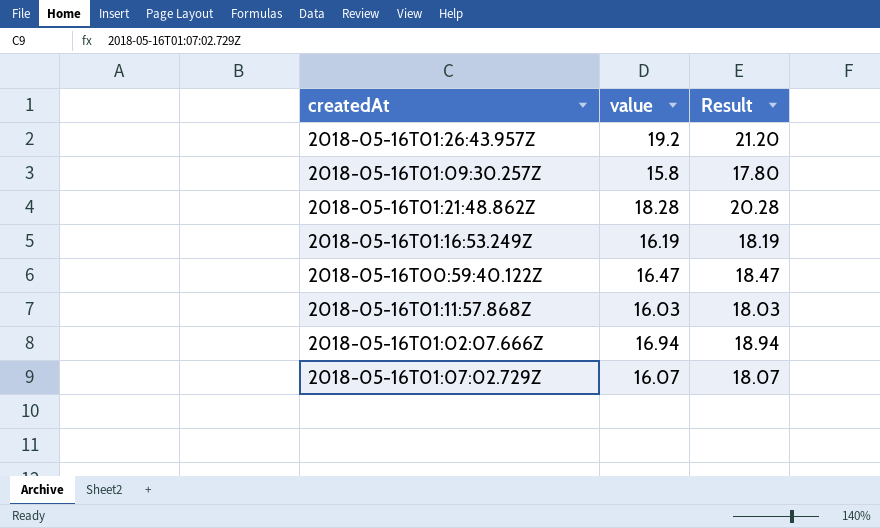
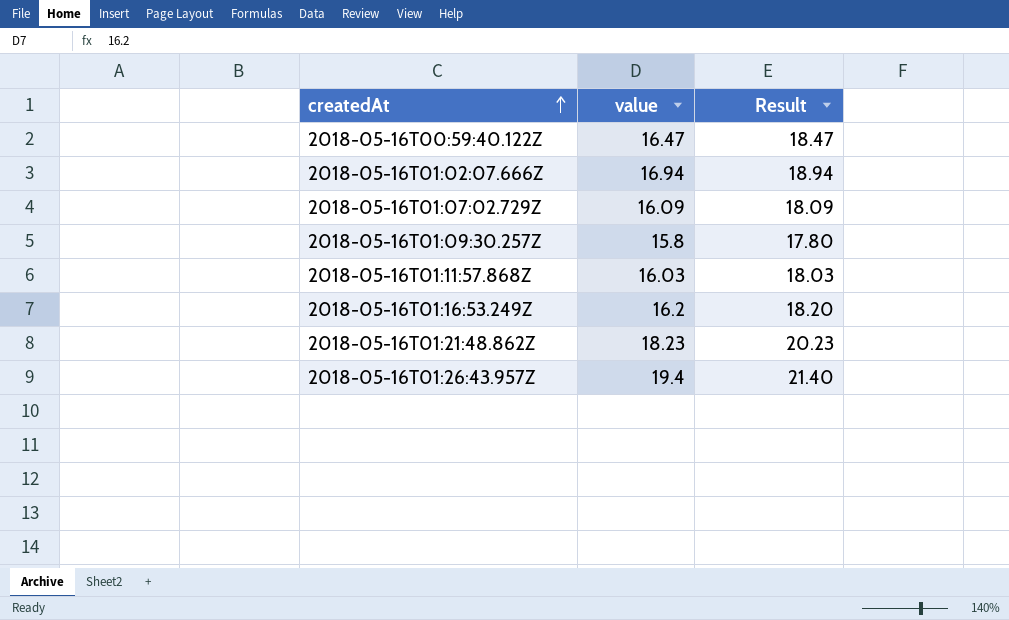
row order: none -> createdAt ascending
2018-05-16T01:07:02.729Z | value: 16.07 -> 16.09
2018-05-16T01:07:02.729Z | Result: 18.07 -> 18.09
2018-05-16T01:16:53.249Z | value: 16.19 -> 16.2
2018-05-16T01:16:53.249Z | Result: 18.19 -> 18.20
2018-05-16T01:21:48.862Z | value: 18.28 -> 18.23
2018-05-16T01:21:48.862Z | Result: 20.28 -> 20.23
2018-05-16T01:26:43.957Z | value: 19.2 -> 19.4
2018-05-16T01:26:43.957Z | Result: 21.20 -> 21.40

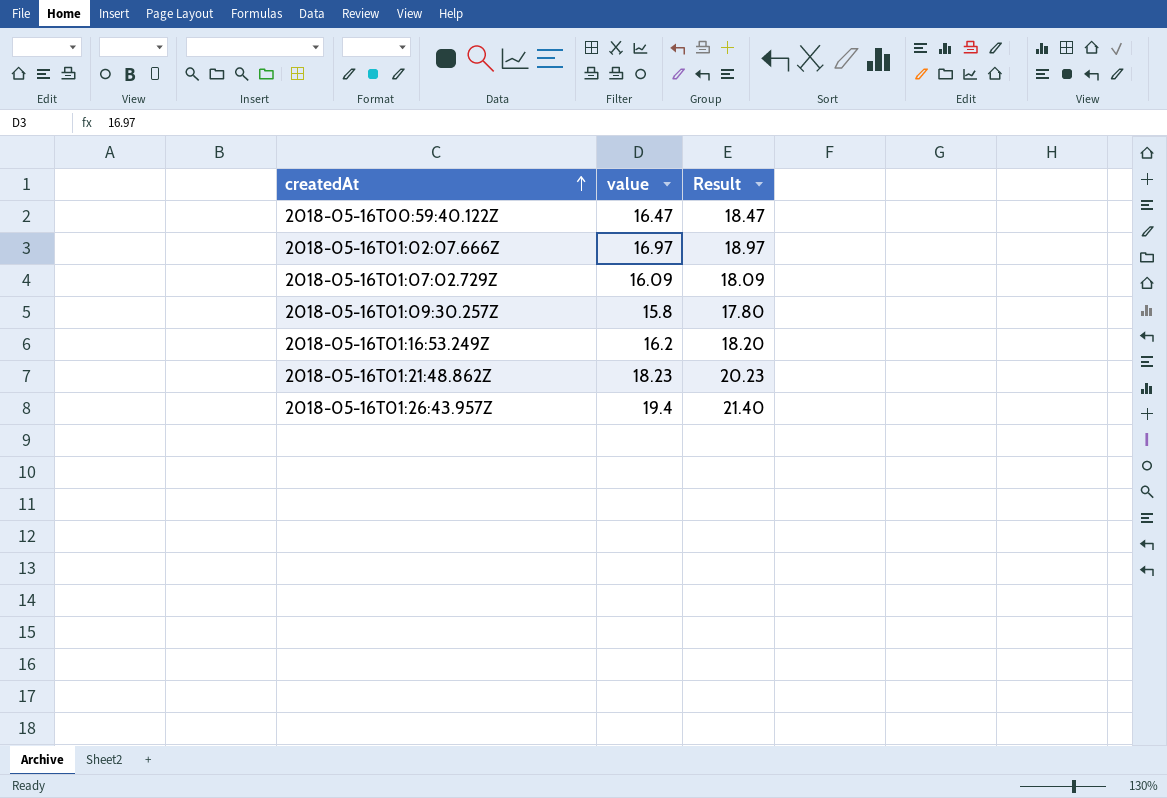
row 2018-05-16T01:11:57.868Z: 16.03 | 18.03 -> none
2018-05-16T01:02:07.666Z | value: 16.94 -> 16.97
2018-05-16T01:02:07.666Z | Result: 18.94 -> 18.97

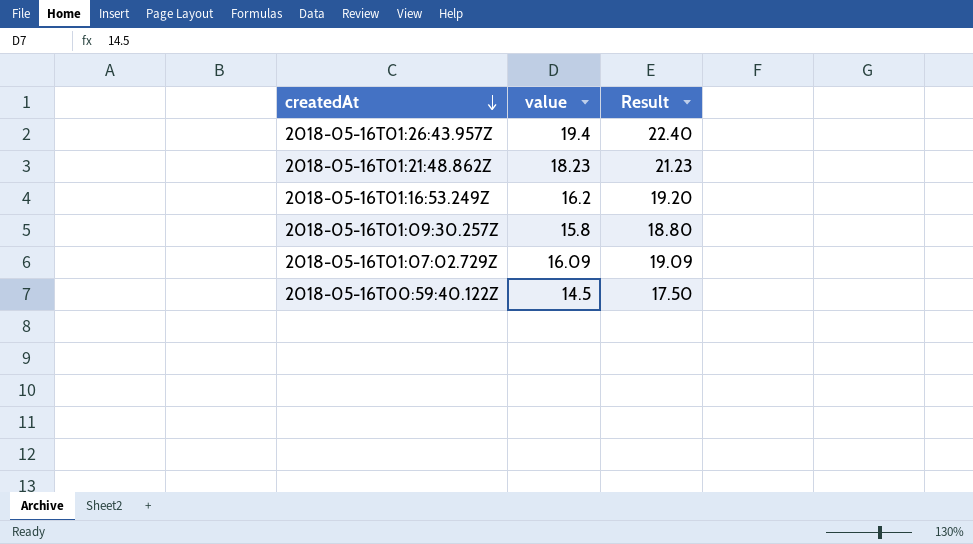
row order: createdAt ascending -> createdAt descending
column Result | formula: [value] + 2 -> [value] + 3
row 2018-05-16T01:02:07.666Z: 16.97 | 18.97 -> none
2018-05-16T00:59:40.122Z | value: 16.47 -> 14.5

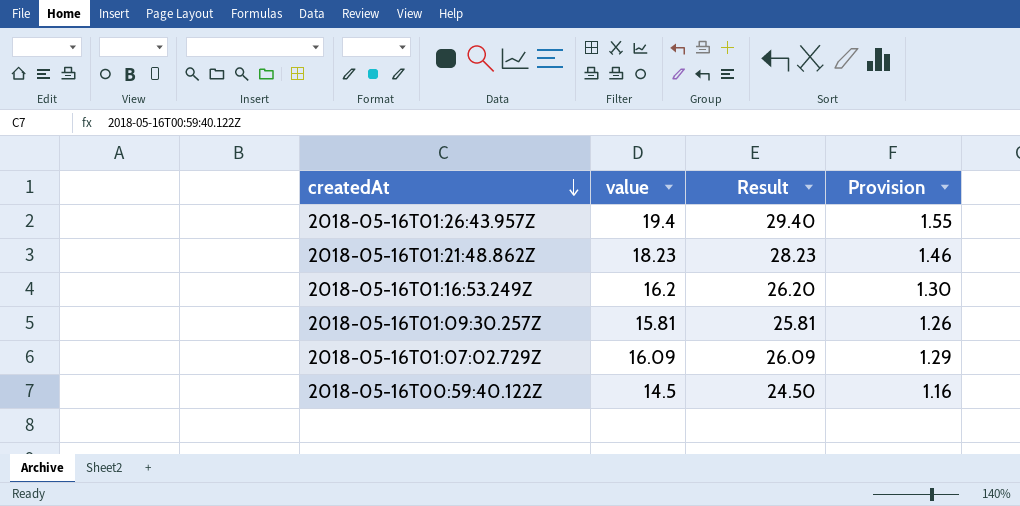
column Result | formula: [value] + 3 -> [value] + 10
column Provision | formula: none -> [value] * 0.08
2018-05-16T01:09:30.257Z | value: 15.8 -> 15.81

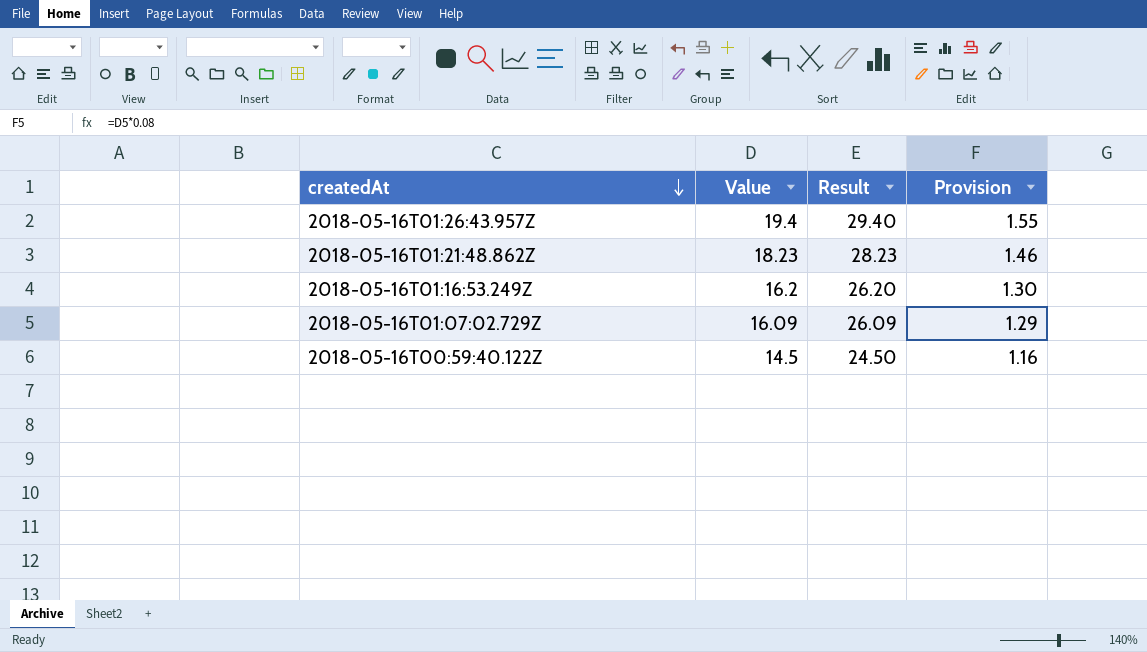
column name: value -> Value
row 2018-05-16T01:09:30.257Z: 15.81 | 25.81 | 1.26 -> none

